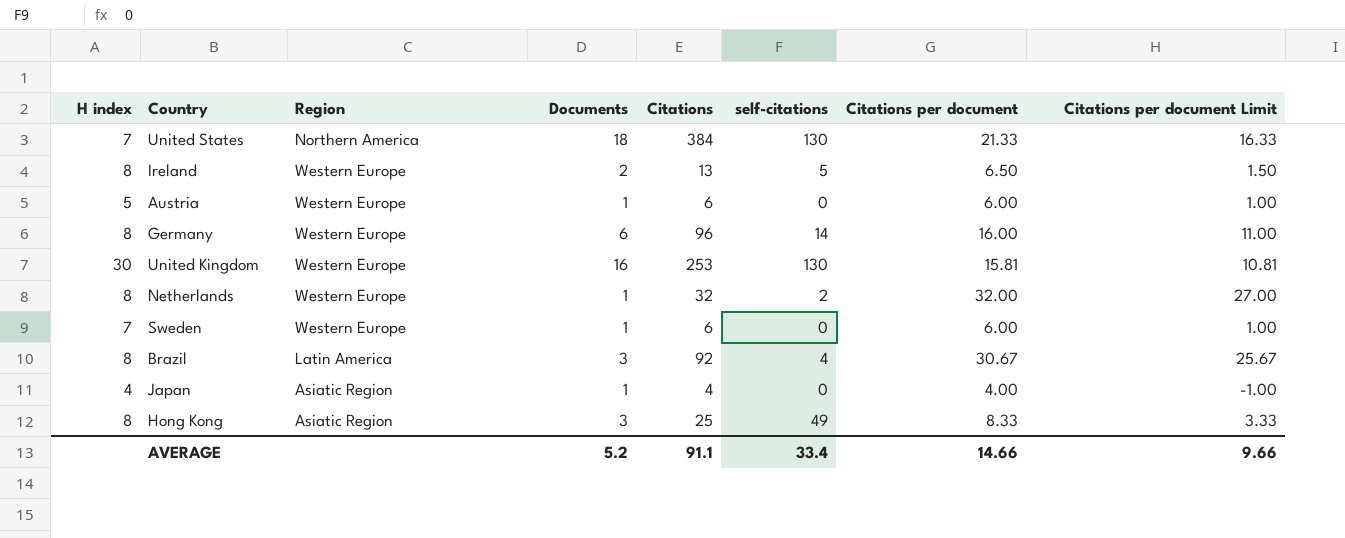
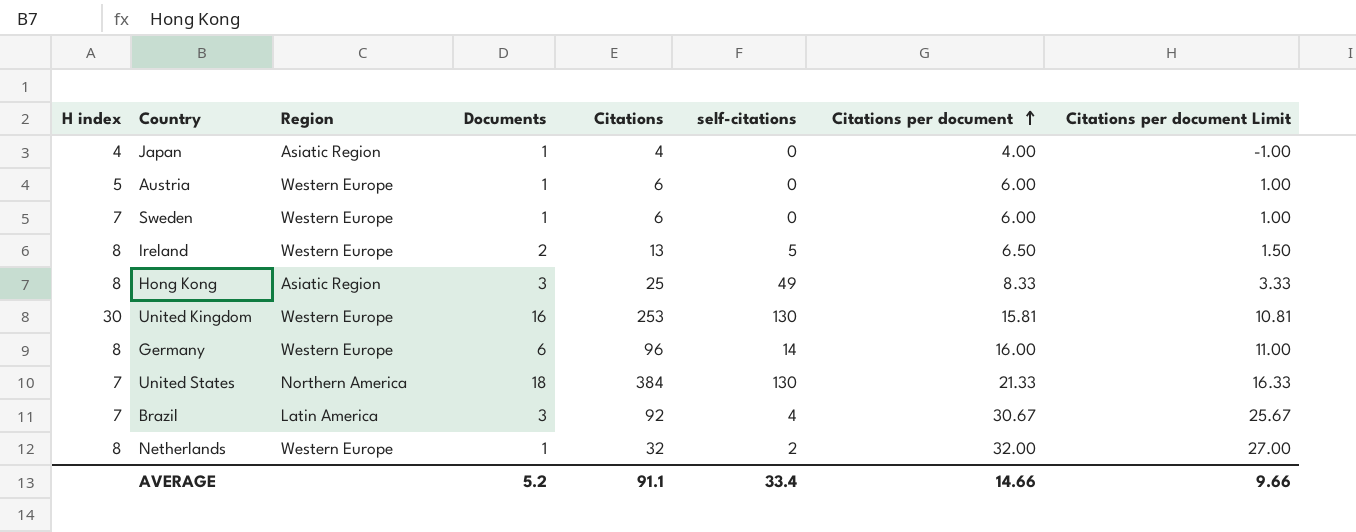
row order: none -> Citations per document ascending
Brazil | H index: 8 -> 7

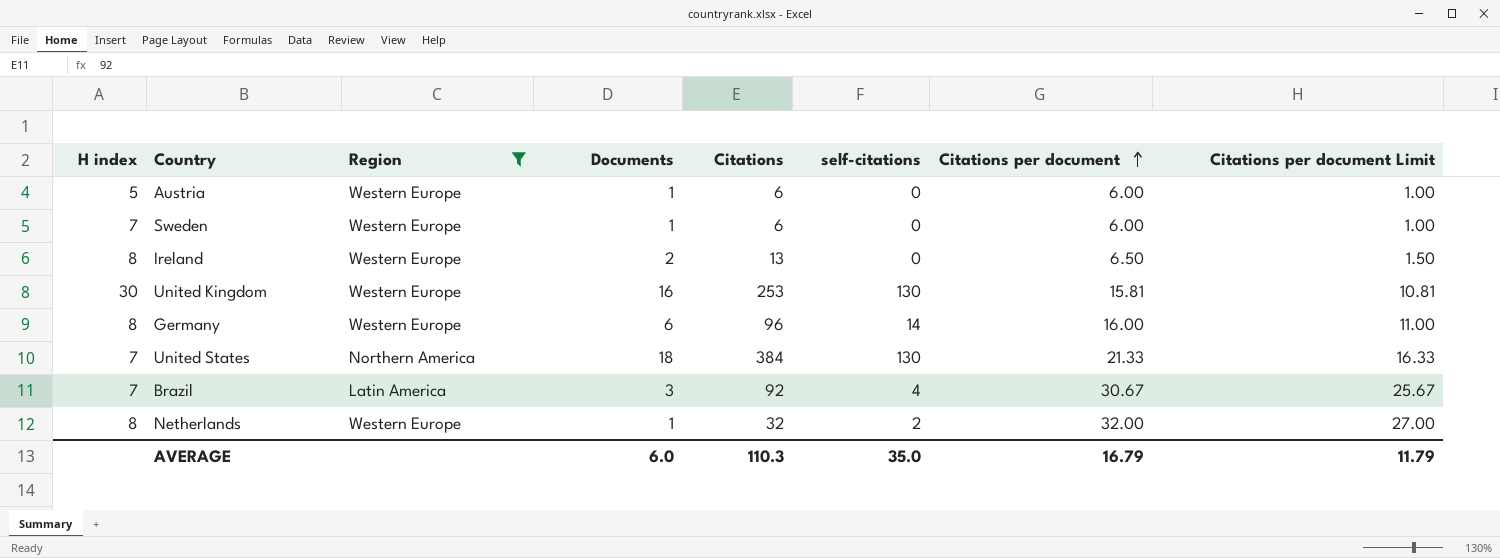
filter: none -> Region != Asiatic Region
Ireland | self-citations: 5 -> 0
AVERAGE | Documents: 5.2 -> 6.0
AVERAGE | Citations: 91.1 -> 110.3
AVERAGE | self-citations: 33.4 -> 35.0
AVERAGE | Citations per document: 14.66 -> 16.79
AVERAGE | Citations per document Limit: 9.66 -> 11.79

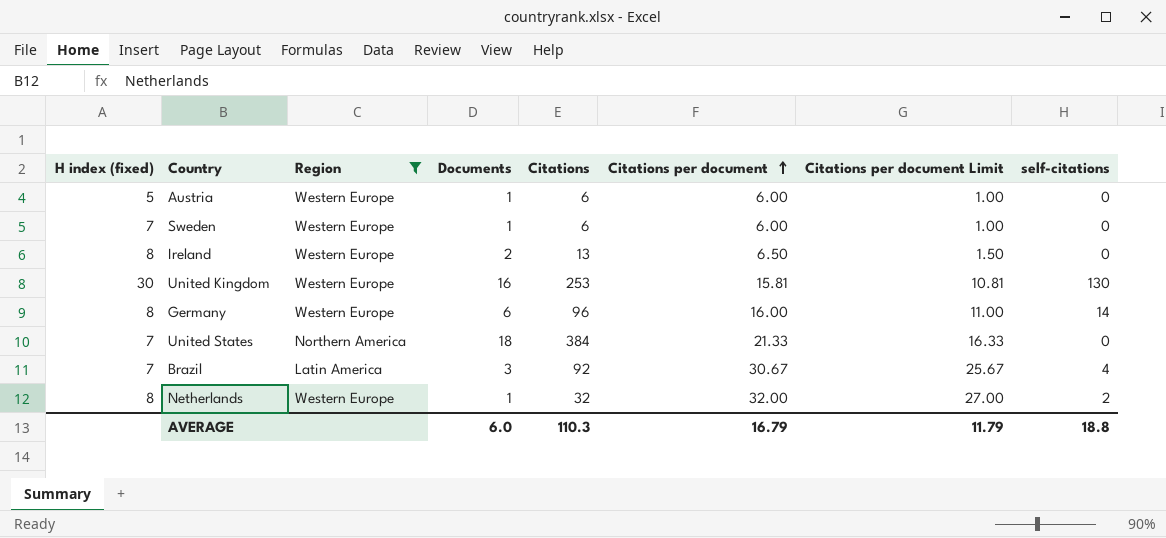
column name: H index -> H index (fixed)
column self-citations | position: 6 -> 8
United States | self-citations: 130 -> 0
AVERAGE | self-citations: 35.0 -> 18.8

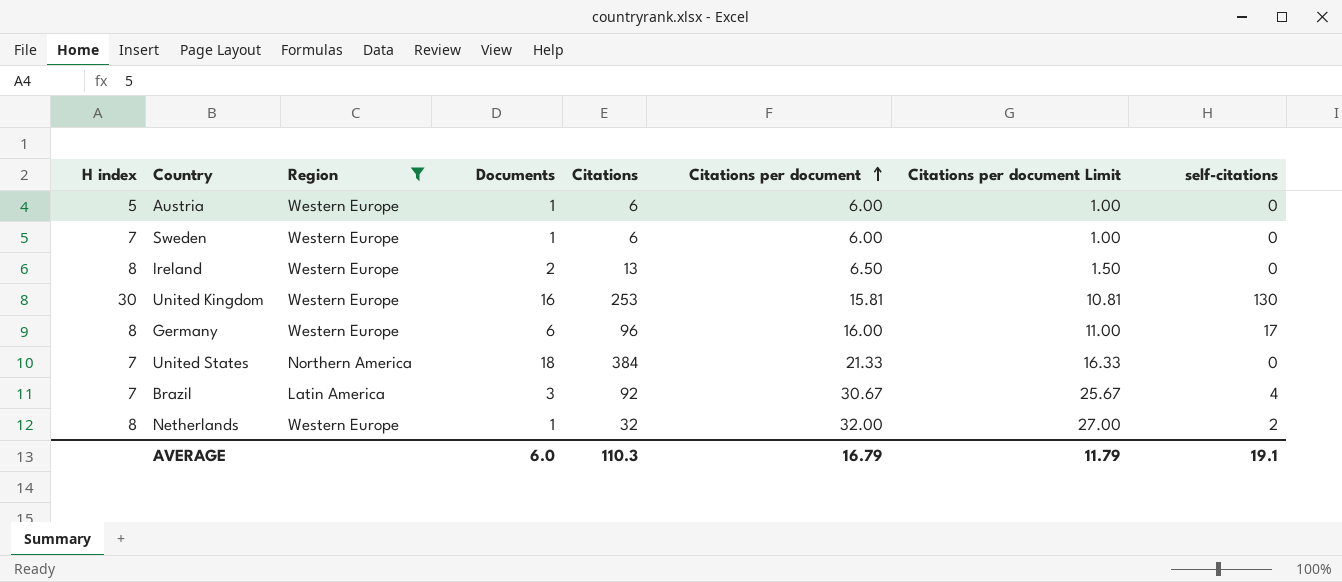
column name: H index (fixed) -> H index
Germany | self-citations: 14 -> 17
AVERAGE | self-citations: 18.8 -> 19.1

